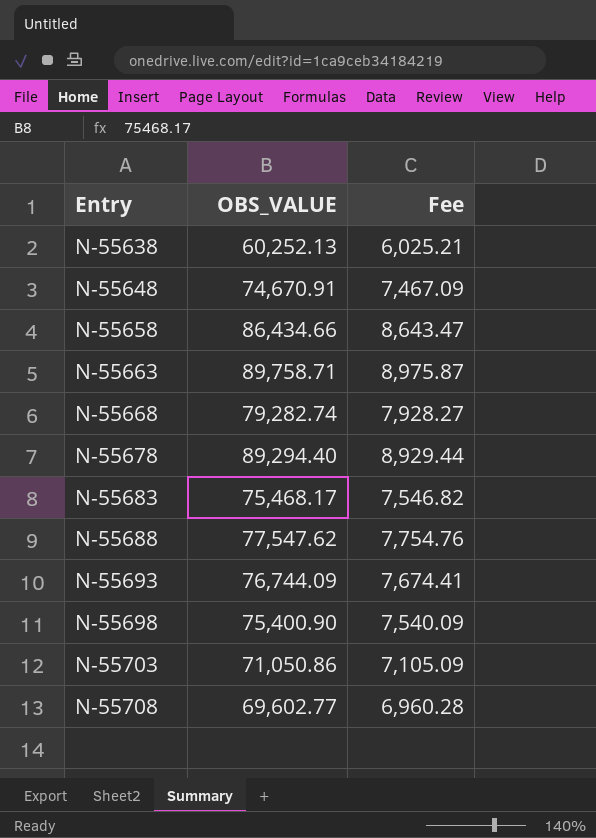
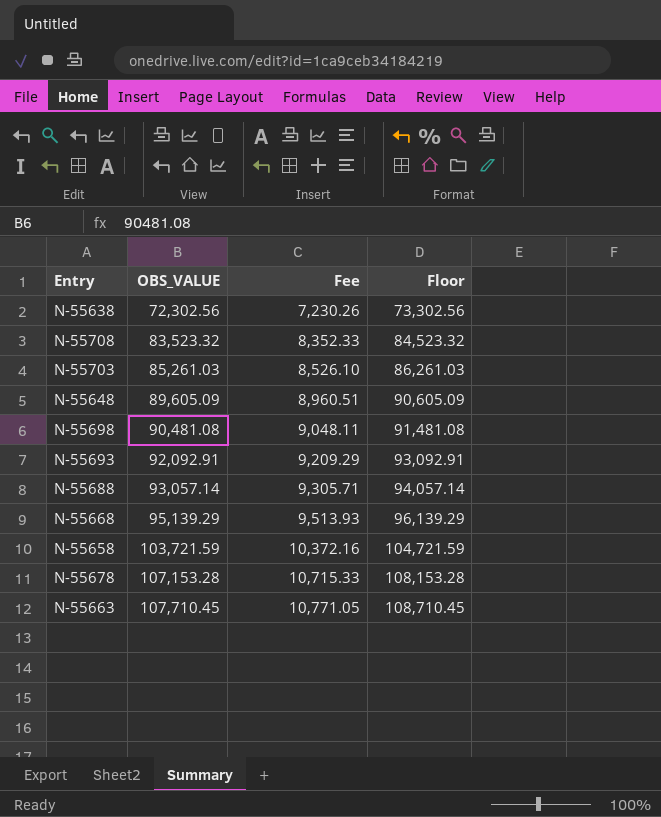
row order: Entry ascending -> OBS_VALUE ascending
column Floor | formula: none -> [OBS_VALUE] + 1000
row N-55683: 75,468.17 | 7,546.82 -> none
N-55638 | OBS_VALUE: 60,252.13 -> 72,302.56
N-55638 | Fee: 6,025.21 -> 7,230.26
N-55708 | OBS_VALUE: 69,602.77 -> 83,523.32
N-55708 | Fee: 6,960.28 -> 8,352.33
N-55703 | OBS_VALUE: 71,050.86 -> 85,261.03
N-55703 | Fee: 7,105.09 -> 8,526.10
N-55648 | OBS_VALUE: 74,670.91 -> 89,605.09
N-55648 | Fee: 7,467.09 -> 8,960.51
N-55698 | OBS_VALUE: 75,400.90 -> 90,481.08
N-55698 | Fee: 7,540.09 -> 9,048.11
N-55693 | OBS_VALUE: 76,744.09 -> 92,092.91
N-55693 | Fee: 7,674.41 -> 9,209.29
N-55688 | OBS_VALUE: 77,547.62 -> 93,057.14
N-55688 | Fee: 7,754.76 -> 9,305.71
N-55668 | OBS_VALUE: 79,282.74 -> 95,139.29
N-55668 | Fee: 7,928.27 -> 9,513.93
N-55658 | OBS_VALUE: 86,434.66 -> 103,721.59
N-55658 | Fee: 8,643.47 -> 10,372.16
N-55678 | OBS_VALUE: 89,294.40 -> 107,153.28
N-55678 | Fee: 8,929.44 -> 10,715.33
N-55663 | OBS_VALUE: 89,758.71 -> 107,710.45
N-55663 | Fee: 8,975.87 -> 10,771.05

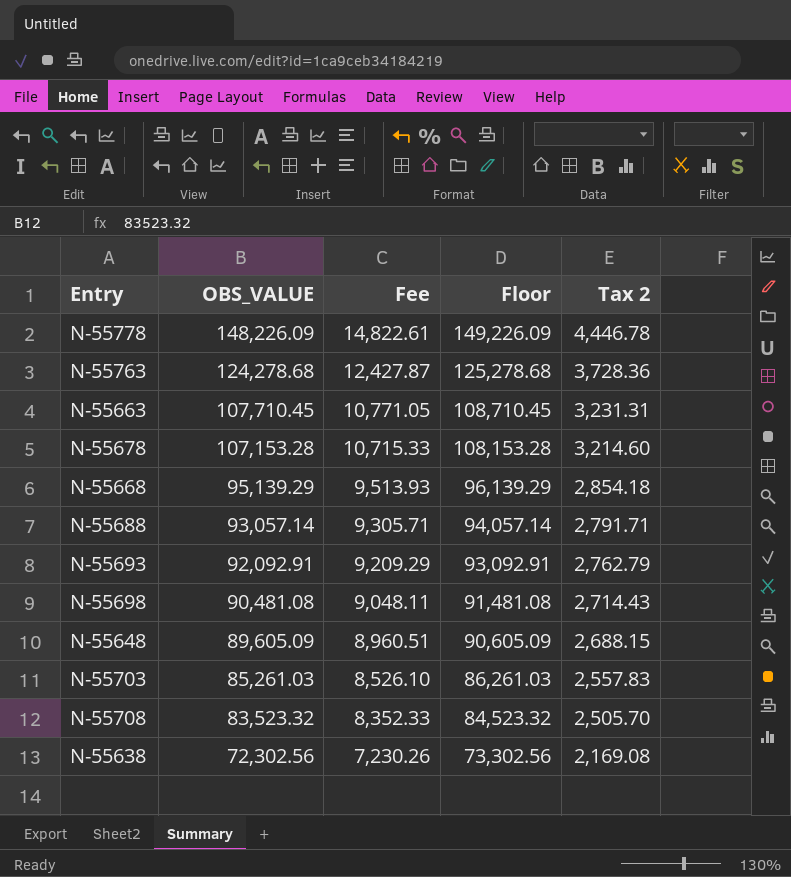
row order: OBS_VALUE ascending -> OBS_VALUE descending
column Tax 2 | formula: none -> [OBS_VALUE] * 0.03
row N-55658: 103,721.59 | 10,372.16 | 104,721.59 -> none
row N-55778: none -> 148,226.09 | 14,822.61 | 149,226.09 | 4,446.78
row N-55763: none -> 124,278.68 | 12,427.87 | 125,278.68 | 3,728.36

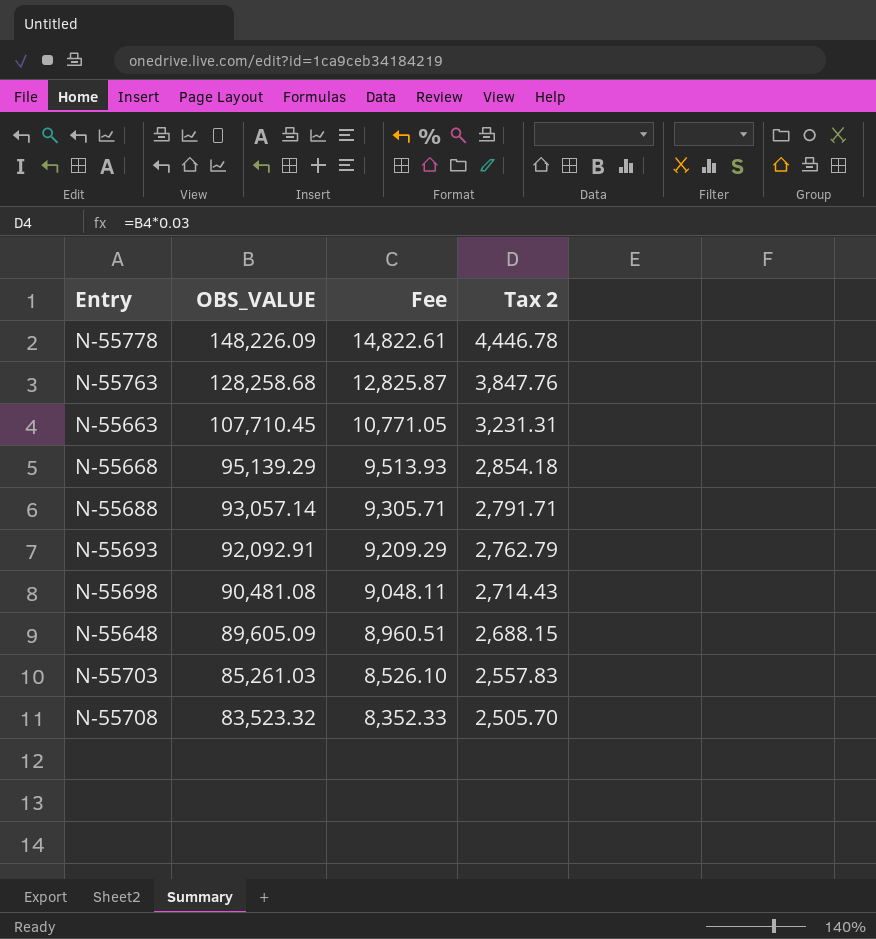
column Floor | formula: [OBS_VALUE] + 1000 -> none
row N-55678: 107,153.28 | 10,715.33 | 108,153.28 | 3,214.60 -> none
row N-55638: 72,302.56 | 7,230.26 | 73,302.56 | 2,169.08 -> none
N-55763 | OBS_VALUE: 124,278.68 -> 128,258.68
N-55763 | Fee: 12,427.87 -> 12,825.87
N-55763 | Tax 2: 3,728.36 -> 3,847.76

